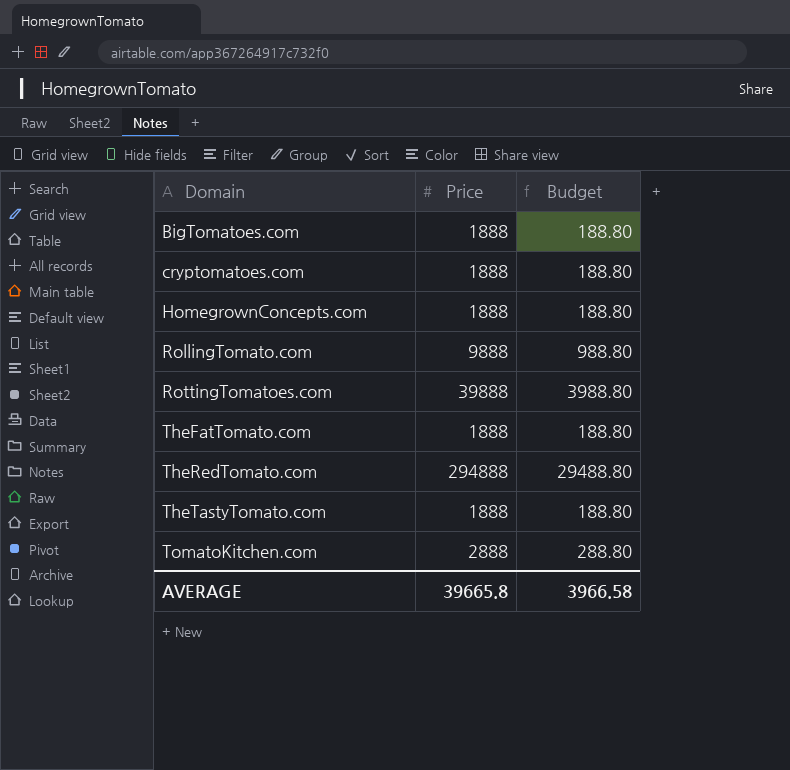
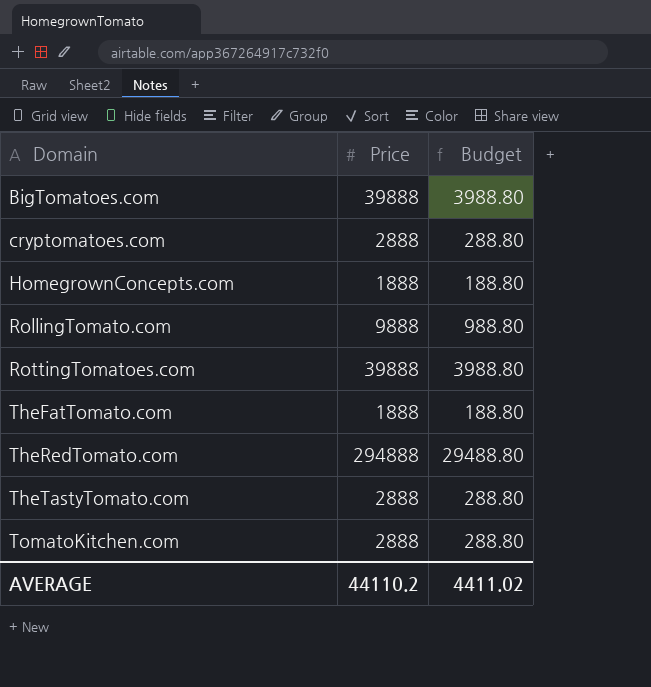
BigTomatoes.com | Price: 1888 -> 39888
BigTomatoes.com | Budget: 188.80 -> 3988.80
cryptomatoes.com | Price: 1888 -> 2888
cryptomatoes.com | Budget: 188.80 -> 288.80
TheTastyTomato.com | Price: 1888 -> 2888
TheTastyTomato.com | Budget: 188.80 -> 288.80
AVERAGE | Price: 39665.8 -> 44110.2
AVERAGE | Budget: 3966.58 -> 4411.02

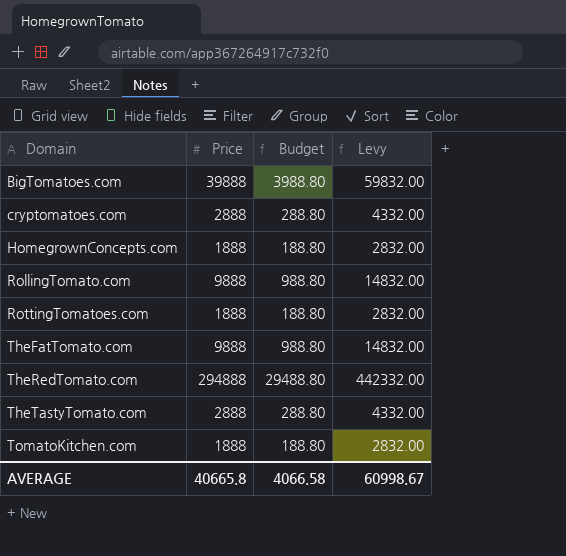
column Levy | formula: none -> [Price] * 1.5
RottingTomatoes.com | Price: 39888 -> 1888
RottingTomatoes.com | Budget: 3988.80 -> 188.80
TheFatTomato.com | Price: 1888 -> 9888
TheFatTomato.com | Budget: 188.80 -> 988.80
TomatoKitchen.com | Price: 2888 -> 1888
TomatoKitchen.com | Budget: 288.80 -> 188.80
AVERAGE | Price: 44110.2 -> 40665.8
AVERAGE | Budget: 4411.02 -> 4066.58

